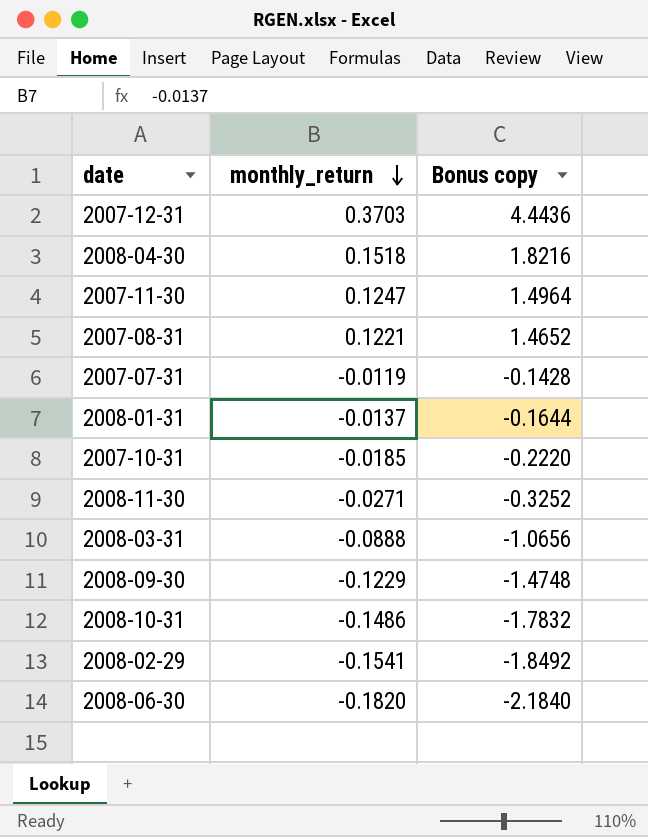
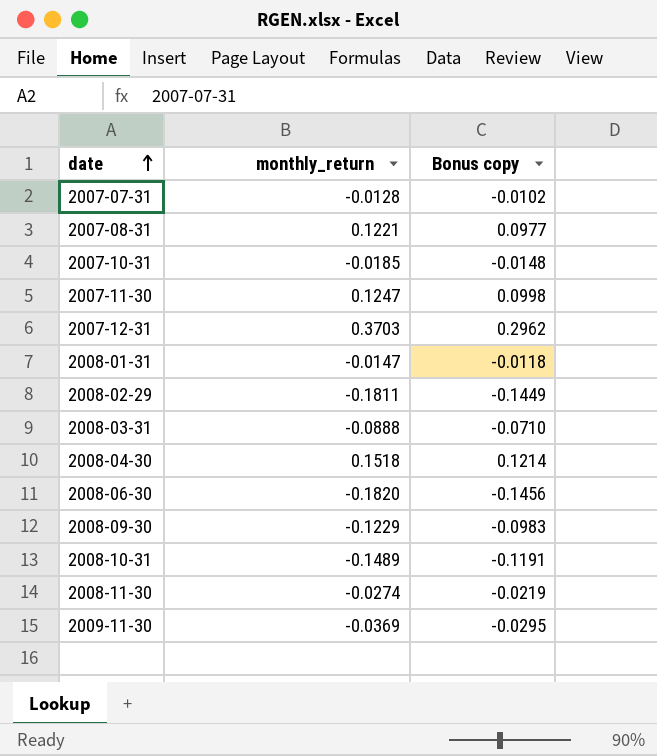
row order: monthly_return descending -> date ascending
column Bonus copy | formula: [monthly_return] * 12 -> [monthly_return] * 0.8
2007-07-31 | monthly_return: -0.0119 -> -0.0128
2008-01-31 | monthly_return: -0.0137 -> -0.0147
2008-02-29 | monthly_return: -0.1541 -> -0.1811
2008-10-31 | monthly_return: -0.1486 -> -0.1489
2008-11-30 | monthly_return: -0.0271 -> -0.0274
row 2009-11-30: none -> -0.0369 | -0.0295

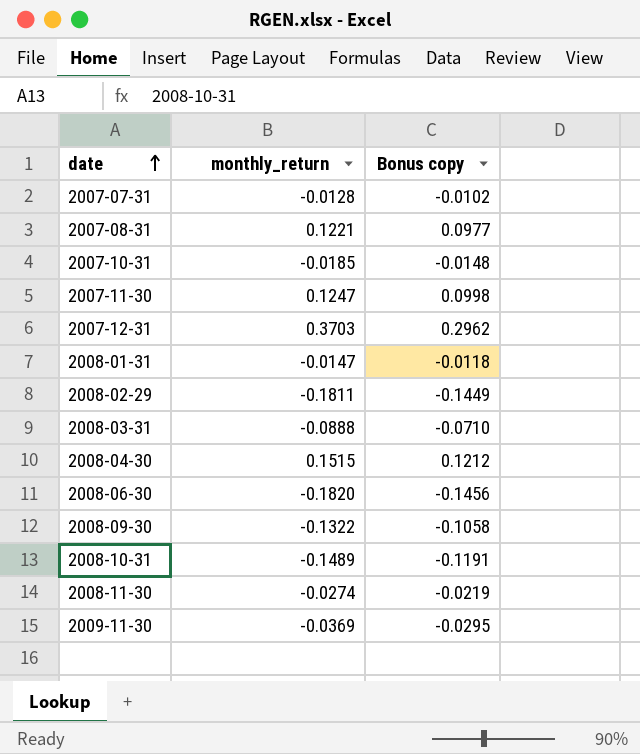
2008-04-30 | monthly_return: 0.1518 -> 0.1515
2008-04-30 | Bonus copy: 0.1214 -> 0.1212
2008-09-30 | monthly_return: -0.1229 -> -0.1322
2008-09-30 | Bonus copy: -0.0983 -> -0.1058

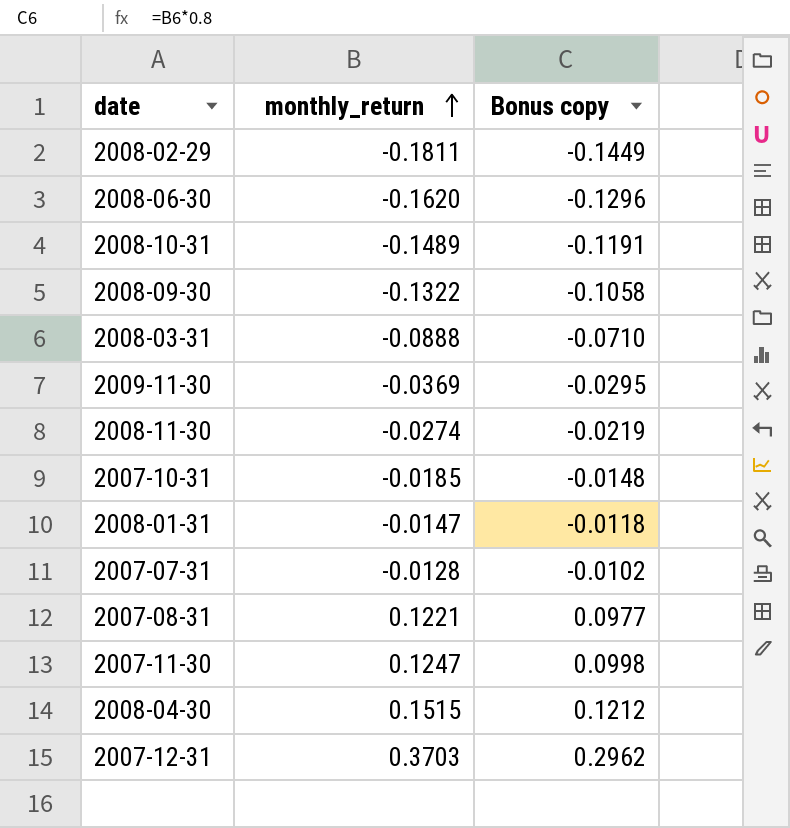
row order: date ascending -> monthly_return ascending
2008-06-30 | monthly_return: -0.1820 -> -0.1620
2008-06-30 | Bonus copy: -0.1456 -> -0.1296

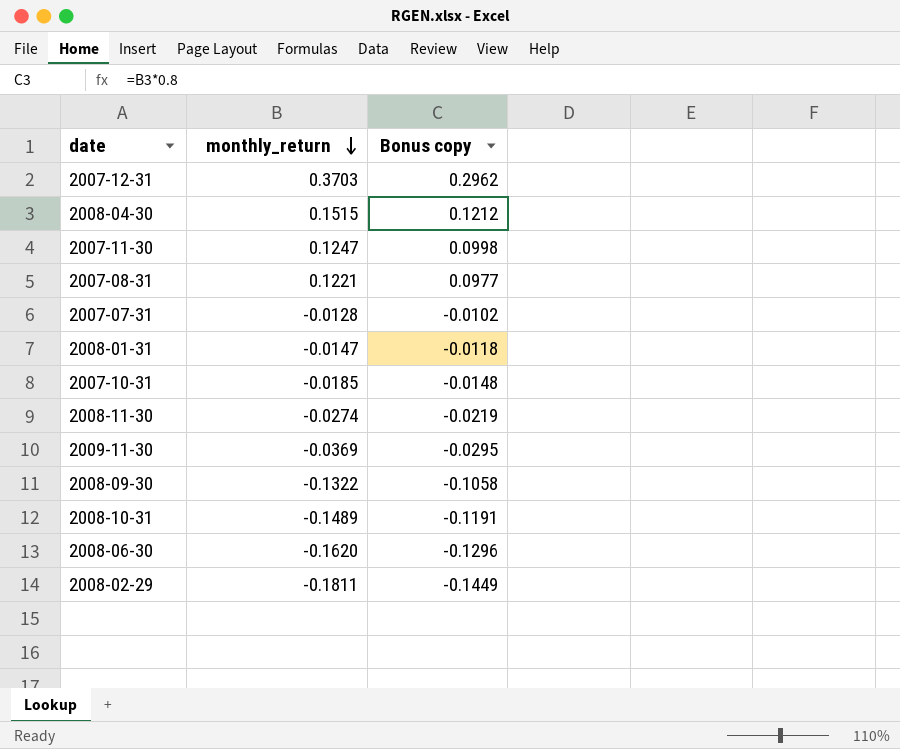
row order: monthly_return ascending -> monthly_return descending
row 2008-03-31: -0.0888 | -0.0710 -> none

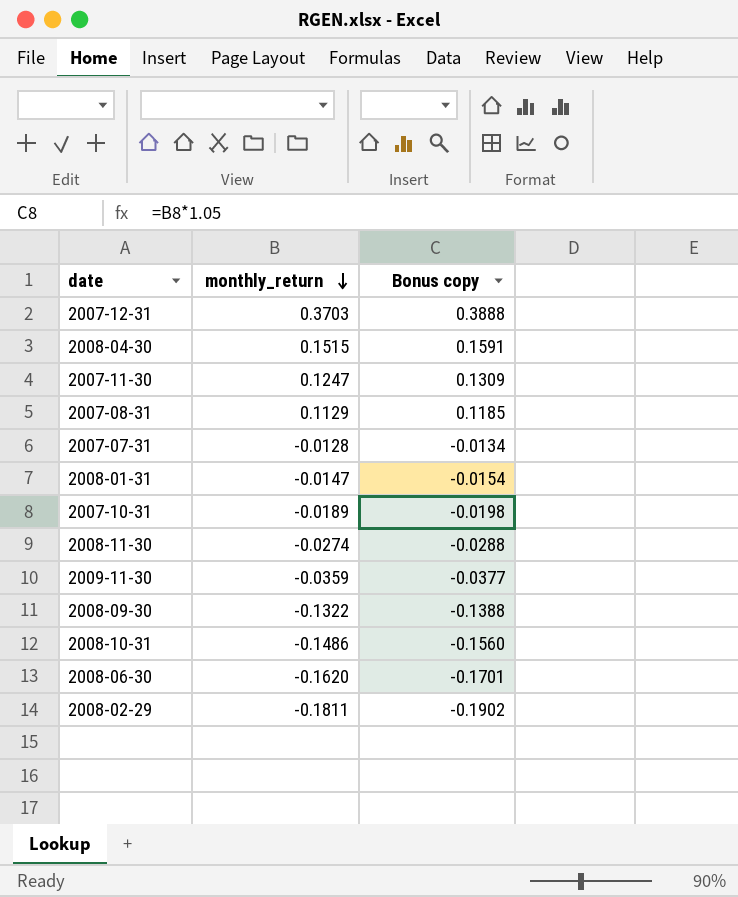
column Bonus copy | formula: [monthly_return] * 0.8 -> [monthly_return] * 1.05
2007-08-31 | monthly_return: 0.1221 -> 0.1129
2007-10-31 | monthly_return: -0.0185 -> -0.0189
2009-11-30 | monthly_return: -0.0369 -> -0.0359
2008-10-31 | monthly_return: -0.1489 -> -0.1486

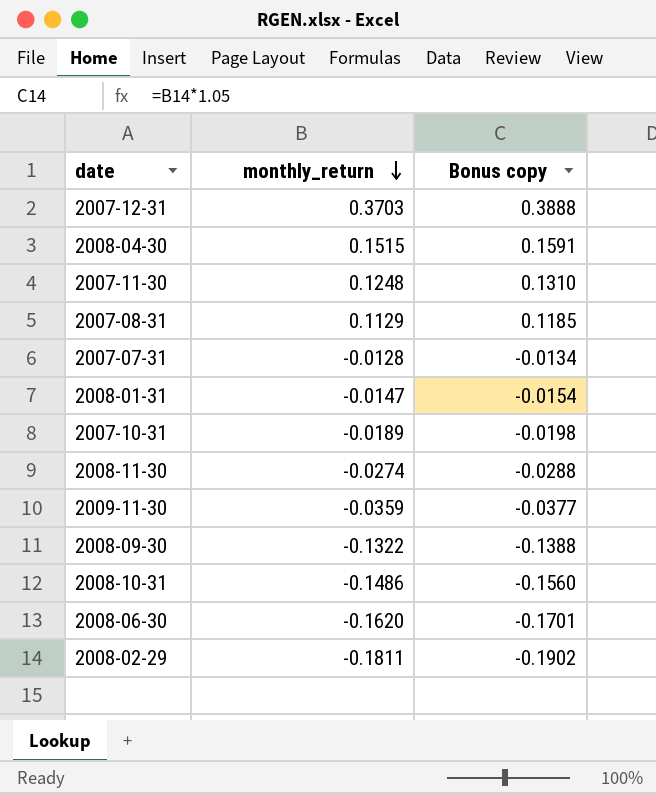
2007-11-30 | monthly_return: 0.1247 -> 0.1248
2007-11-30 | Bonus copy: 0.1309 -> 0.1310

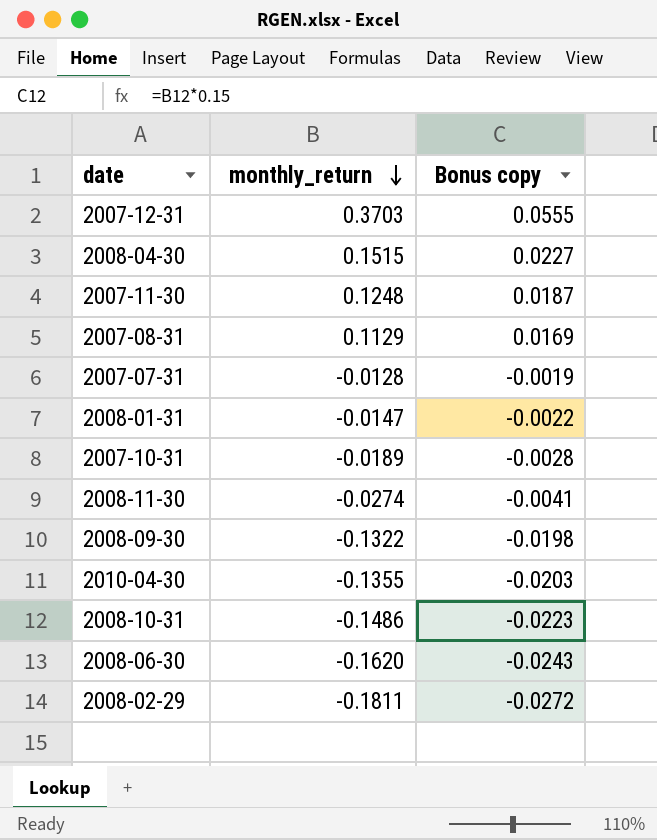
column Bonus copy | formula: [monthly_return] * 1.05 -> [monthly_return] * 0.15
row 2009-11-30: -0.0359 | -0.0377 -> none
row 2010-04-30: none -> -0.1355 | -0.0203

